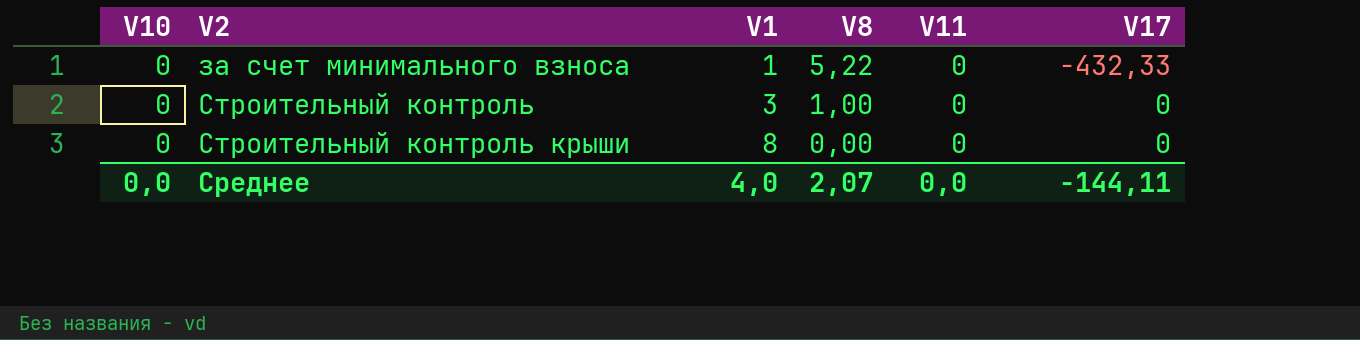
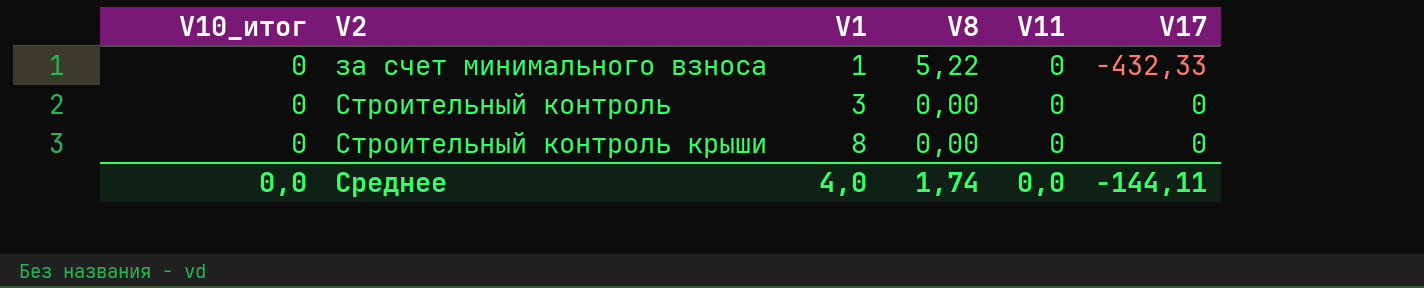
column name: V10 -> V10_итог
Строительный контроль | V8: 1,00 -> 0,00
Среднее | V8: 2,07 -> 1,74

